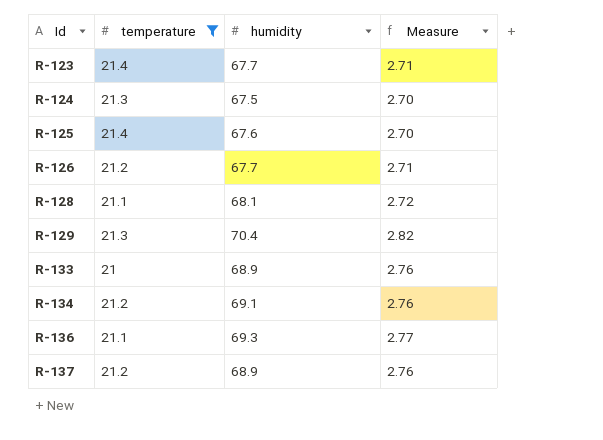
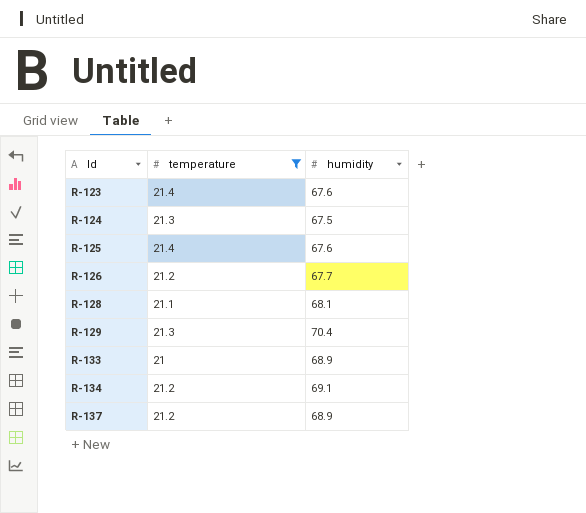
column Measure | formula: [humidity] * 0.04 -> none
row R-136: 21.1 | 69.3 | 2.77 -> none
R-123 | humidity: 67.7 -> 67.6

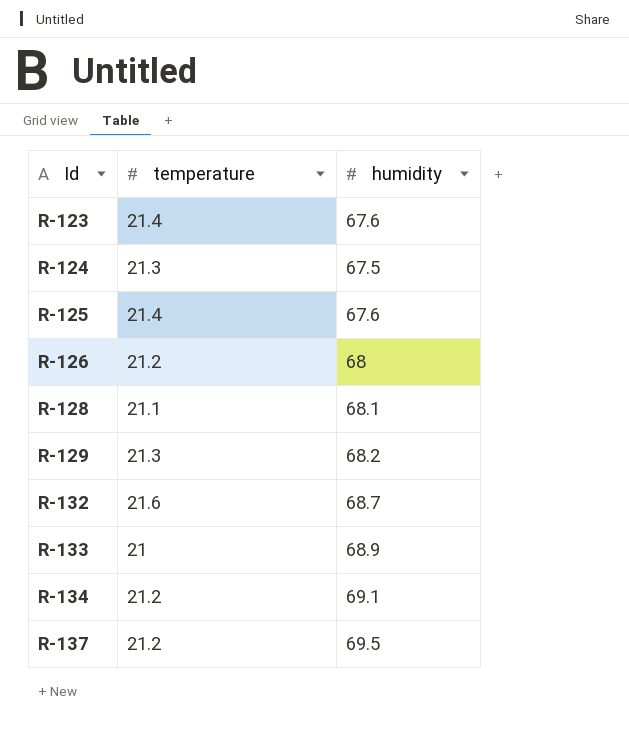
filter: temperature != 21.6 -> none
R-126 | humidity: 67.7 -> 68
R-129 | humidity: 70.4 -> 68.2
R-137 | humidity: 68.9 -> 69.5

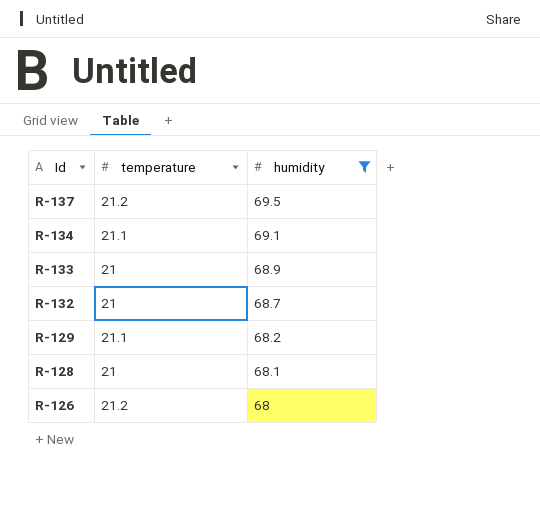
filter: none -> humidity >= 68
row order: Id ascending -> Id descending
R-134 | temperature: 21.2 -> 21.1
R-132 | temperature: 21.6 -> 21
R-129 | temperature: 21.3 -> 21.1
R-128 | temperature: 21.1 -> 21

